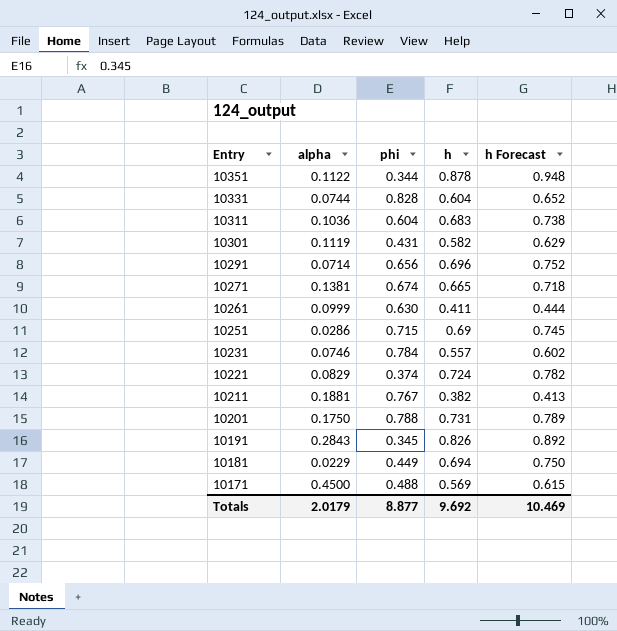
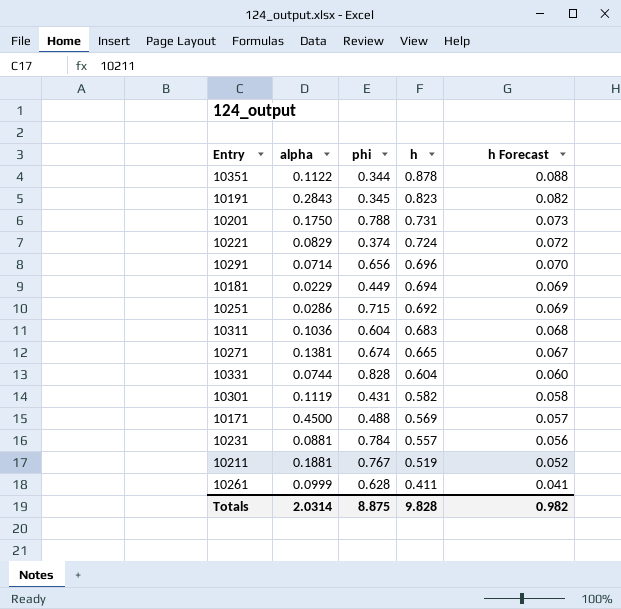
row order: Entry descending -> h descending
column h Forecast | formula: [h] * 1.08 -> [h] * 0.1
10191 | h: 0.826 -> 0.823
10251 | h: 0.69 -> 0.692
10231 | alpha: 0.0746 -> 0.0881
10211 | h: 0.382 -> 0.519
10261 | phi: 0.630 -> 0.628
Totals | alpha: 2.0179 -> 2.0314
Totals | phi: 8.877 -> 8.875
Totals | h: 9.692 -> 9.828
Totals | h Forecast: 10.469 -> 0.982

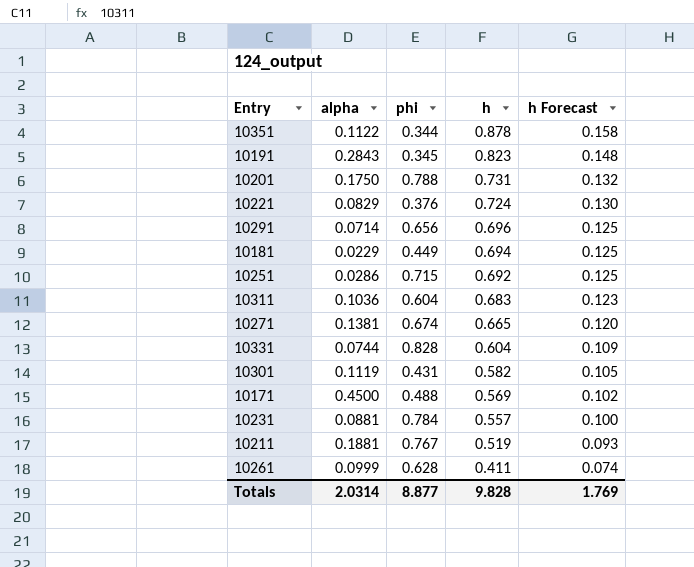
column h Forecast | formula: [h] * 0.1 -> [h] * 0.18
10221 | phi: 0.374 -> 0.376
Totals | phi: 8.875 -> 8.877
Totals | h Forecast: 0.982 -> 1.769

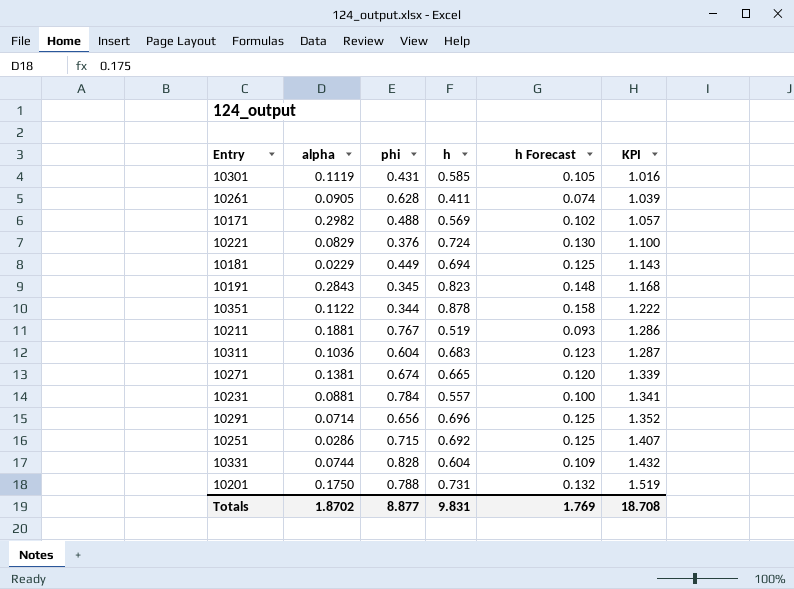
row order: h descending -> KPI ascending
column KPI | formula: none -> [phi] + [h]
10301 | h: 0.582 -> 0.585
10261 | alpha: 0.0999 -> 0.0905
10171 | alpha: 0.4500 -> 0.2982
Totals | alpha: 2.0314 -> 1.8702
Totals | h: 9.828 -> 9.831

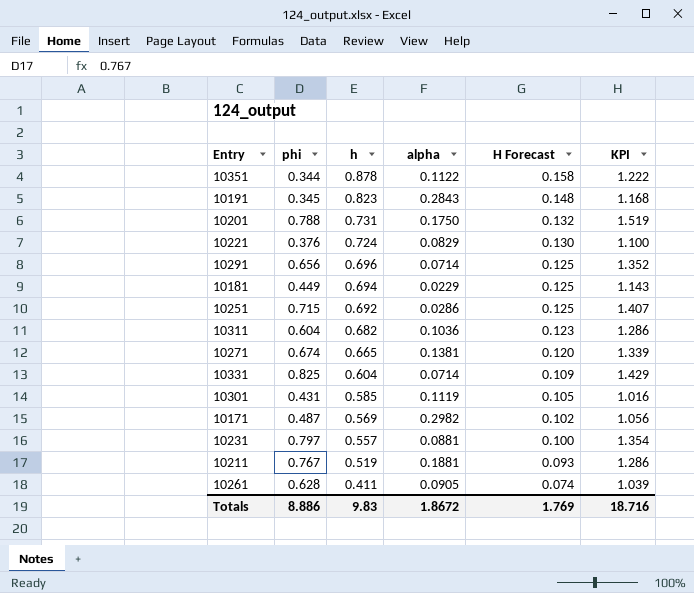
row order: KPI ascending -> h descending
column alpha | position: 2 -> 4
column name: h Forecast -> H Forecast
10311 | h: 0.683 -> 0.682
10311 | KPI: 1.287 -> 1.286
10331 | phi: 0.828 -> 0.825
10331 | alpha: 0.0744 -> 0.0714
10331 | KPI: 1.432 -> 1.429
10171 | phi: 0.488 -> 0.487
10171 | KPI: 1.057 -> 1.056
10231 | phi: 0.784 -> 0.797
10231 | KPI: 1.341 -> 1.354
Totals | phi: 8.877 -> 8.886
Totals | h: 9.831 -> 9.83
Totals | alpha: 1.8702 -> 1.8672
Totals | KPI: 18.708 -> 18.716

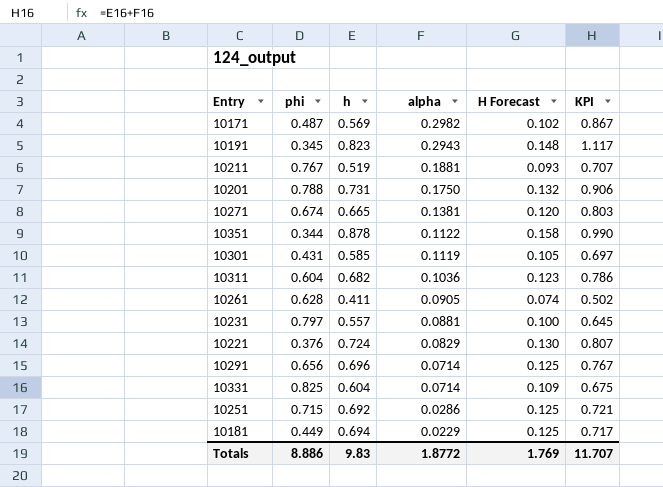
row order: h descending -> alpha descending
column KPI | formula: [phi] + [h] -> [h] + [alpha]
10191 | alpha: 0.2843 -> 0.2943
Totals | alpha: 1.8672 -> 1.8772
Totals | KPI: 18.716 -> 11.707

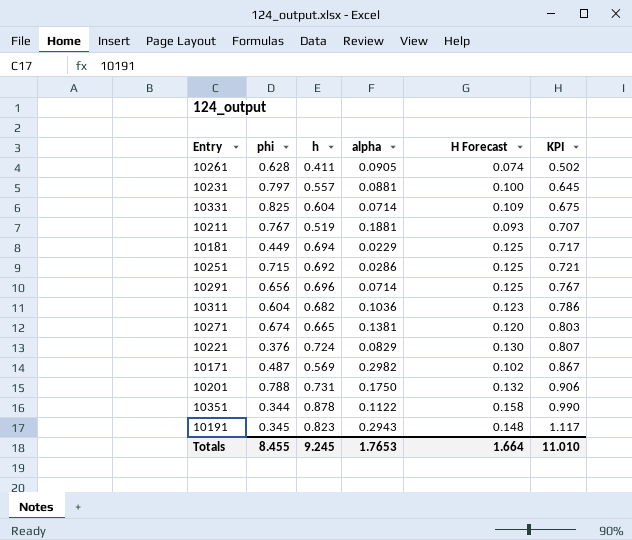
row order: alpha descending -> KPI ascending
row 10301: 0.431 | 0.585 | 0.1119 | 0.105 | 0.697 -> none
Totals | phi: 8.886 -> 8.455
Totals | h: 9.83 -> 9.245
Totals | alpha: 1.8772 -> 1.7653
Totals | H Forecast: 1.769 -> 1.664
Totals | KPI: 11.707 -> 11.010

